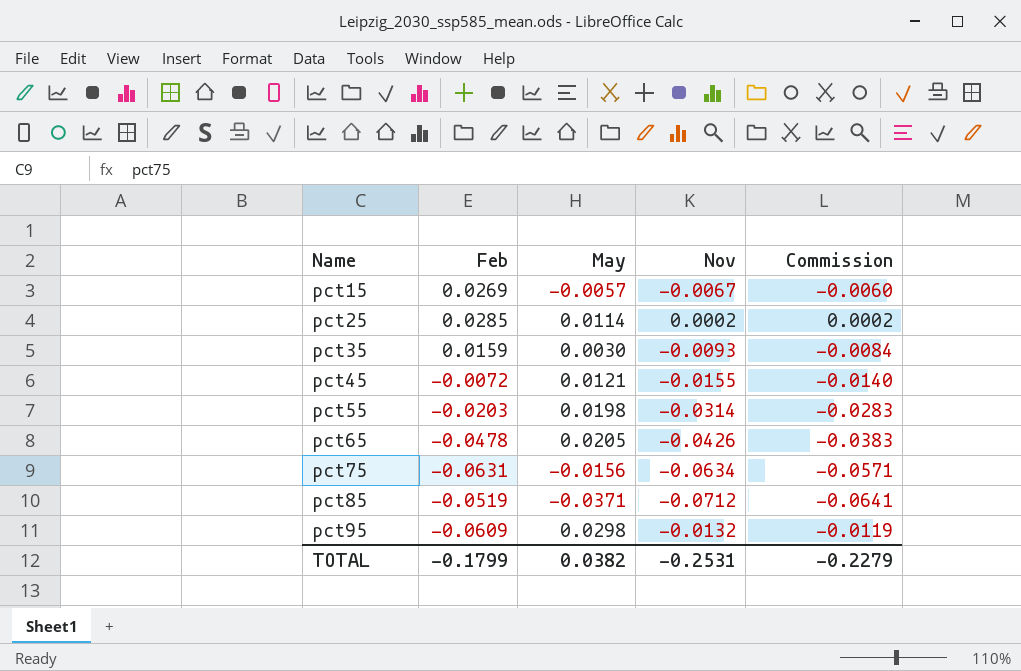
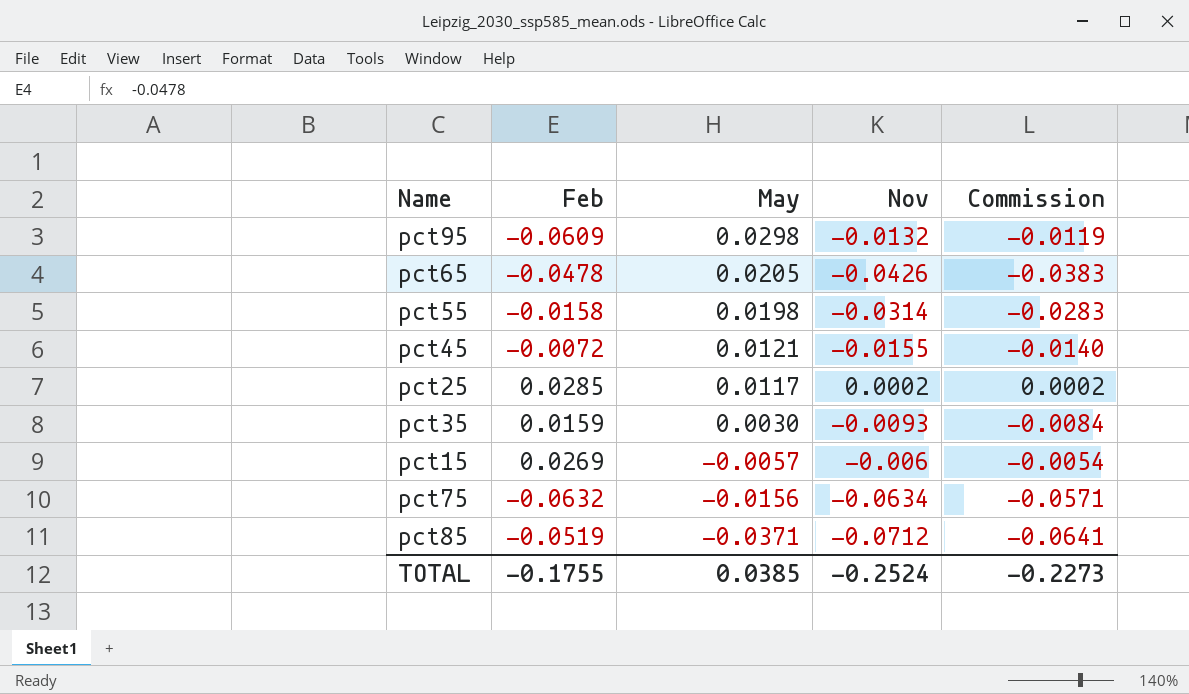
row order: Name ascending -> May descending
pct55 | Feb: -0.0203 -> -0.0158
pct25 | May: 0.0114 -> 0.0117
pct15 | Nov: -0.0067 -> -0.006
pct15 | Commission: -0.0060 -> -0.0054
pct75 | Feb: -0.0631 -> -0.0632
TOTAL | Feb: -0.1799 -> -0.1755
TOTAL | May: 0.0382 -> 0.0385
TOTAL | Nov: -0.2531 -> -0.2524
TOTAL | Commission: -0.2279 -> -0.2273

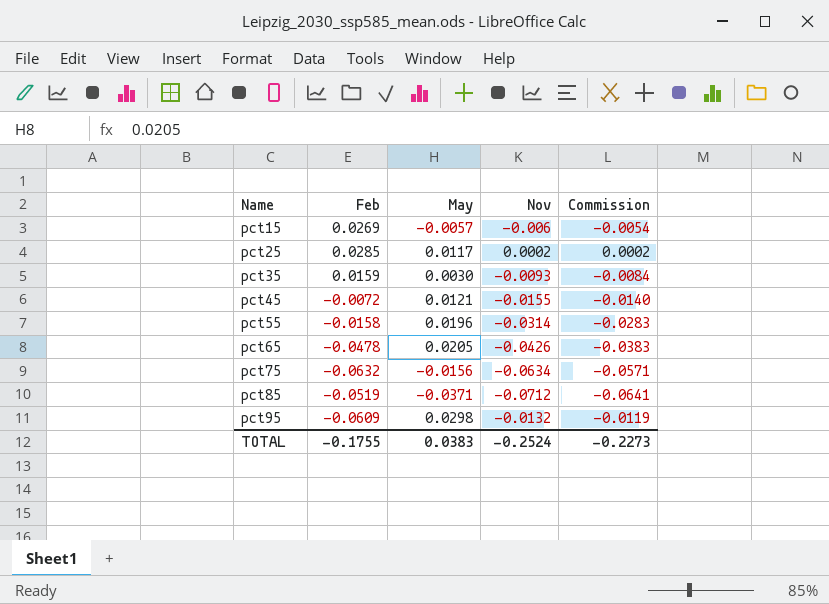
row order: May descending -> Name ascending
pct55 | May: 0.0198 -> 0.0196
TOTAL | May: 0.0385 -> 0.0383

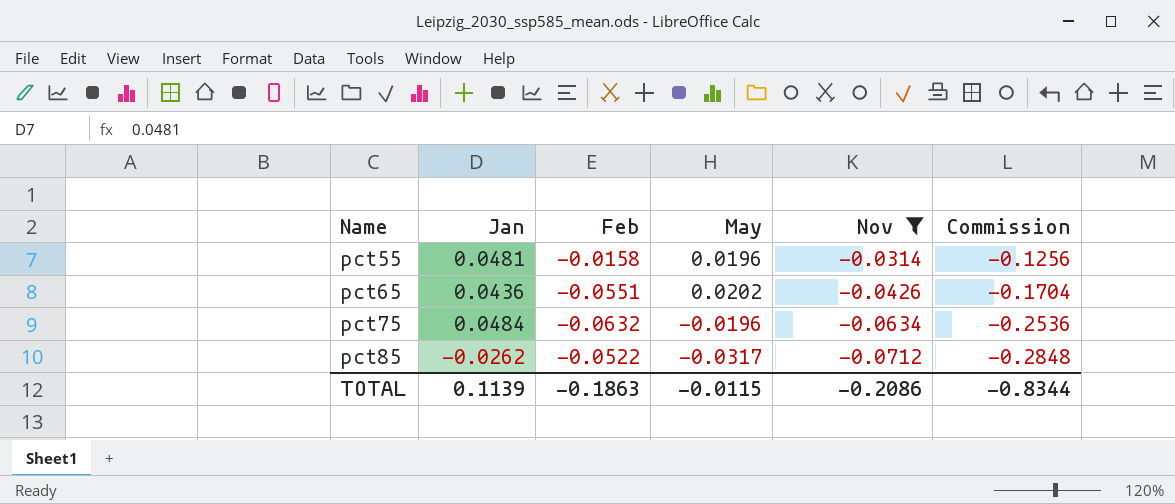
filter: none -> Nov <= -0.0314
column Jan | position: none -> 2
column Commission | formula: [Nov] * 0.9 -> [Nov] * 4
pct65 | Feb: -0.0478 -> -0.0551
pct65 | May: 0.0205 -> 0.0202
pct75 | May: -0.0156 -> -0.0196
pct85 | Feb: -0.0519 -> -0.0522
pct85 | May: -0.0371 -> -0.0317
TOTAL | Feb: -0.1755 -> -0.1863
TOTAL | May: 0.0383 -> -0.0115
TOTAL | Nov: -0.2524 -> -0.2086
TOTAL | Commission: -0.2273 -> -0.8344

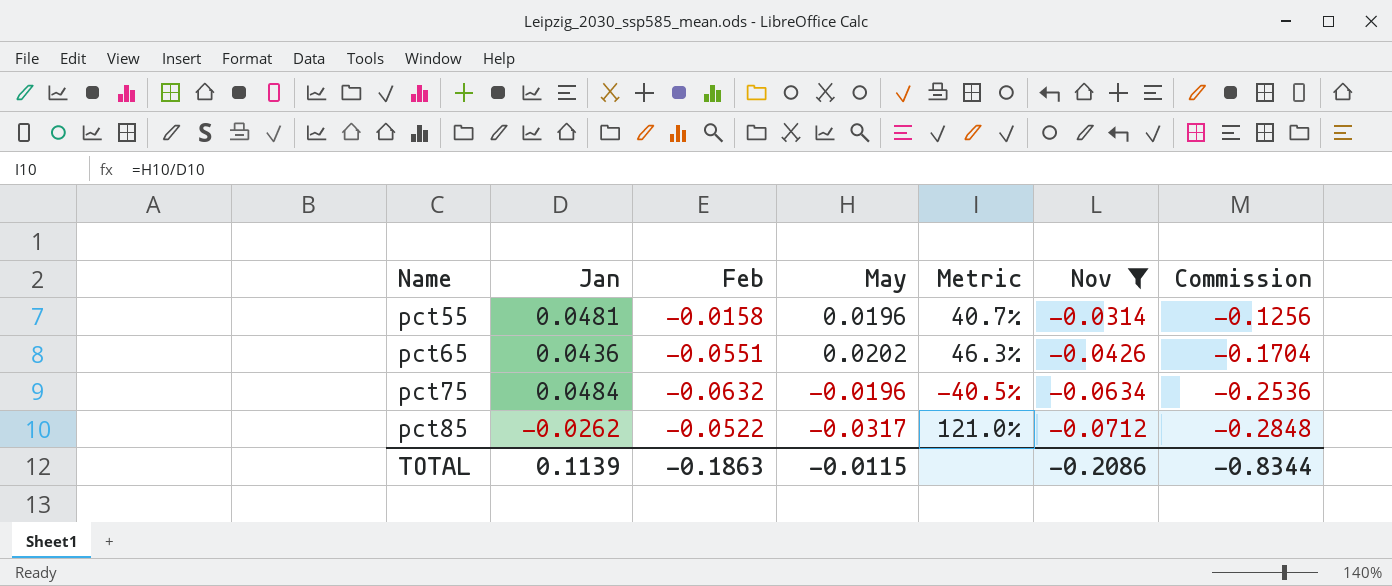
column Metric | formula: none -> [May] / [Jan]

